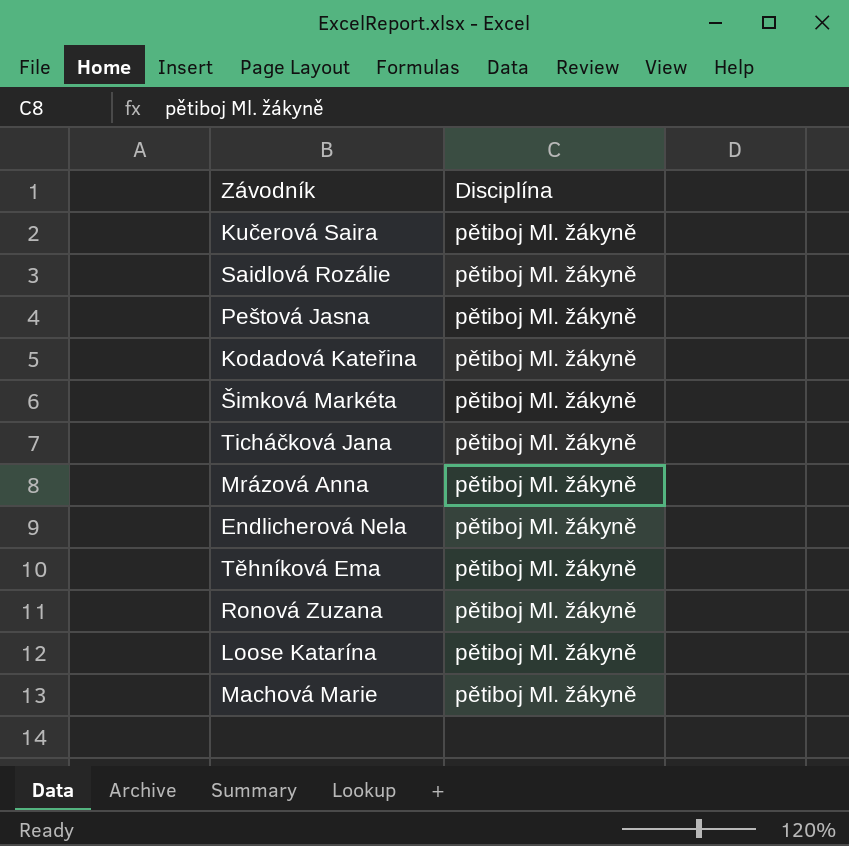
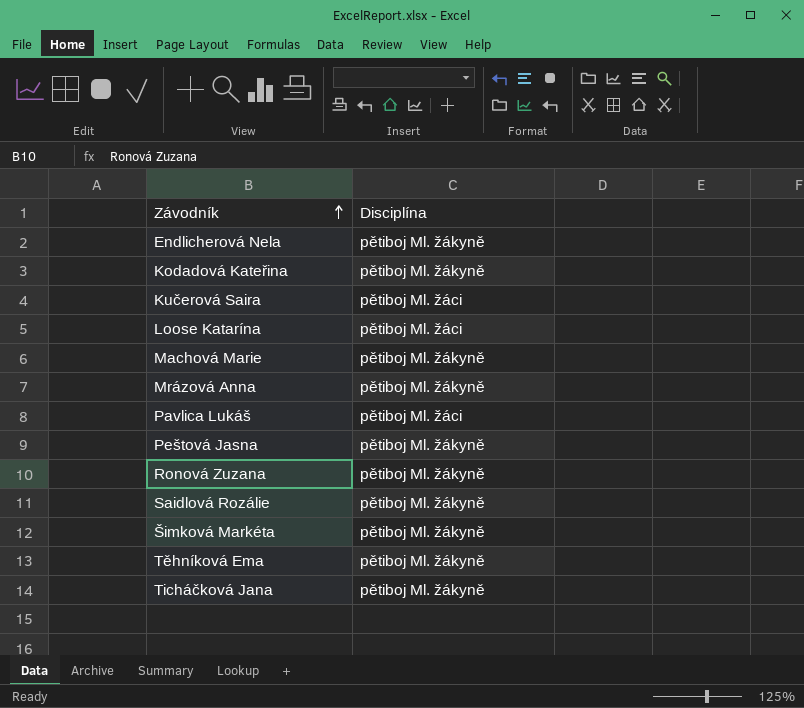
row order: none -> Závodník ascending
Kučerová Saira | Disciplína: pětiboj Ml. žákyně -> pětiboj Ml. žáci
Loose Katarína | Disciplína: pětiboj Ml. žákyně -> pětiboj Ml. žáci
row Pavlica Lukáš: none -> pětiboj Ml. žáci

